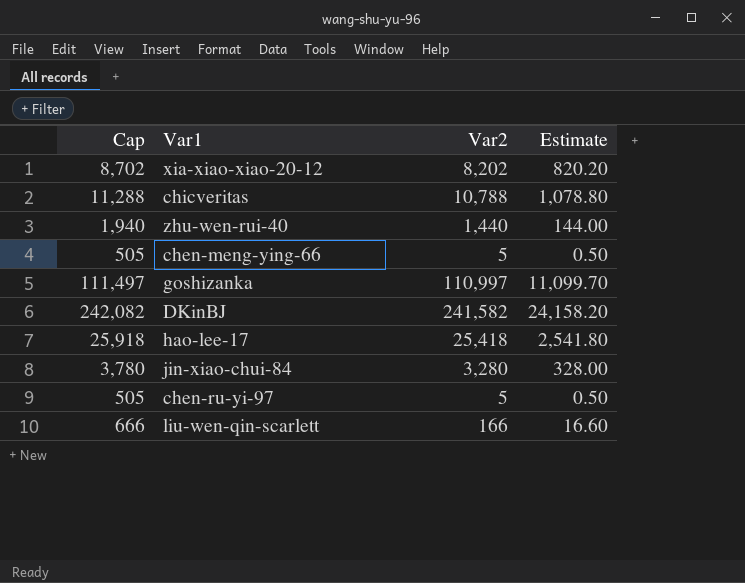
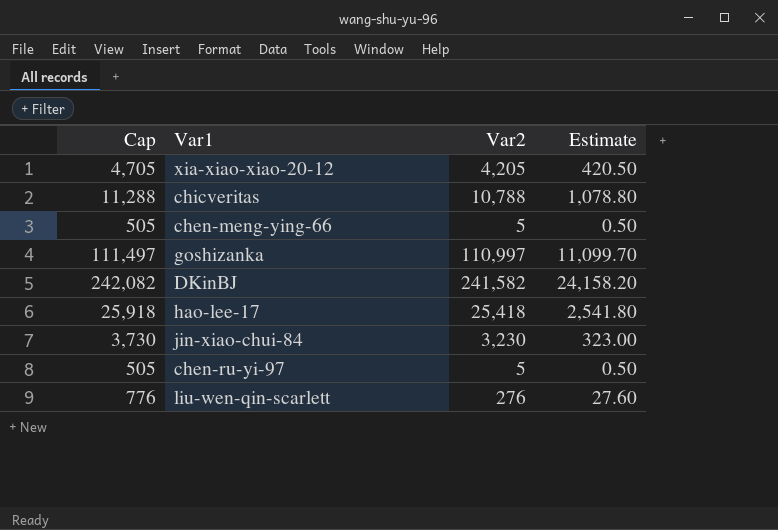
row zhu-wen-rui-40: 1,940 | 1,440 | 144.00 -> none
xia-xiao-xiao-20-12 | Cap: 8,702 -> 4,705
xia-xiao-xiao-20-12 | Var2: 8,202 -> 4,205
xia-xiao-xiao-20-12 | Estimate: 820.20 -> 420.50
jin-xiao-chui-84 | Cap: 3,780 -> 3,730
jin-xiao-chui-84 | Var2: 3,280 -> 3,230
jin-xiao-chui-84 | Estimate: 328.00 -> 323.00
liu-wen-qin-scarlett | Cap: 666 -> 776
liu-wen-qin-scarlett | Var2: 166 -> 276
liu-wen-qin-scarlett | Estimate: 16.60 -> 27.60

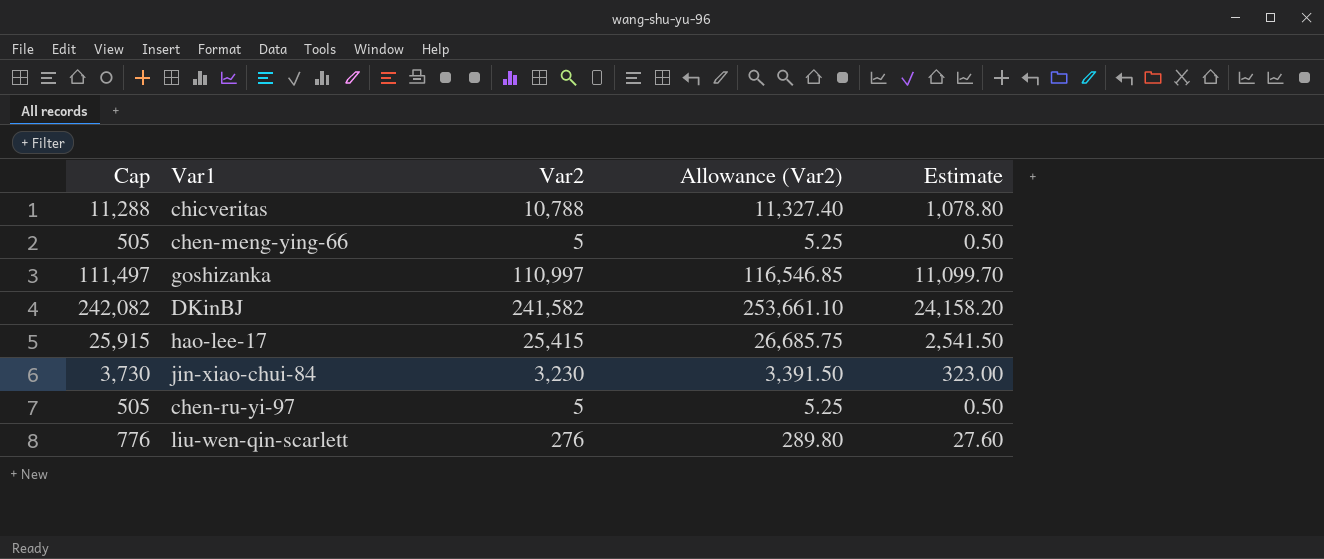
column Allowance (Var2) | formula: none -> [Var2] * 1.05
row xia-xiao-xiao-20-12: 4,705 | 4,205 | 420.50 -> none
hao-lee-17 | Cap: 25,918 -> 25,915
hao-lee-17 | Var2: 25,418 -> 25,415
hao-lee-17 | Estimate: 2,541.80 -> 2,541.50

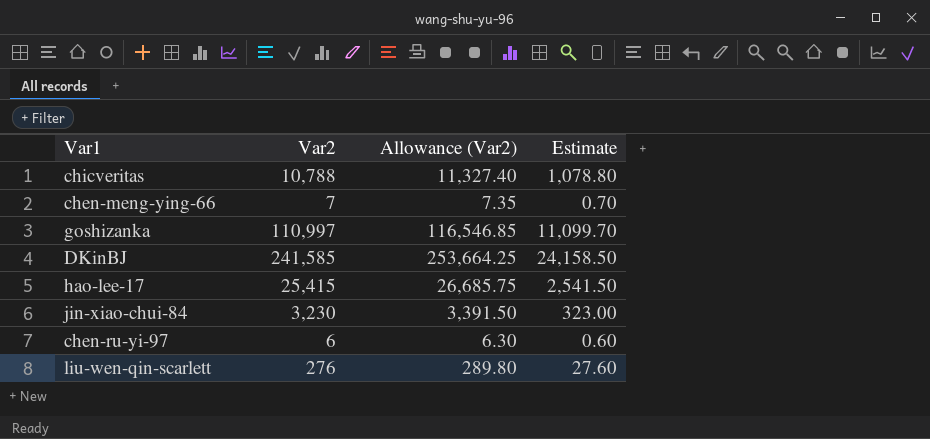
column Cap | formula: [Var2] + 500 -> none
chen-meng-ying-66 | Var2: 5 -> 7
chen-meng-ying-66 | Allowance (Var2): 5.25 -> 7.35
chen-meng-ying-66 | Estimate: 0.50 -> 0.70
DKinBJ | Var2: 241,582 -> 241,585
DKinBJ | Allowance (Var2): 253,661.10 -> 253,664.25
DKinBJ | Estimate: 24,158.20 -> 24,158.50
chen-ru-yi-97 | Var2: 5 -> 6
chen-ru-yi-97 | Allowance (Var2): 5.25 -> 6.30
chen-ru-yi-97 | Estimate: 0.50 -> 0.60

